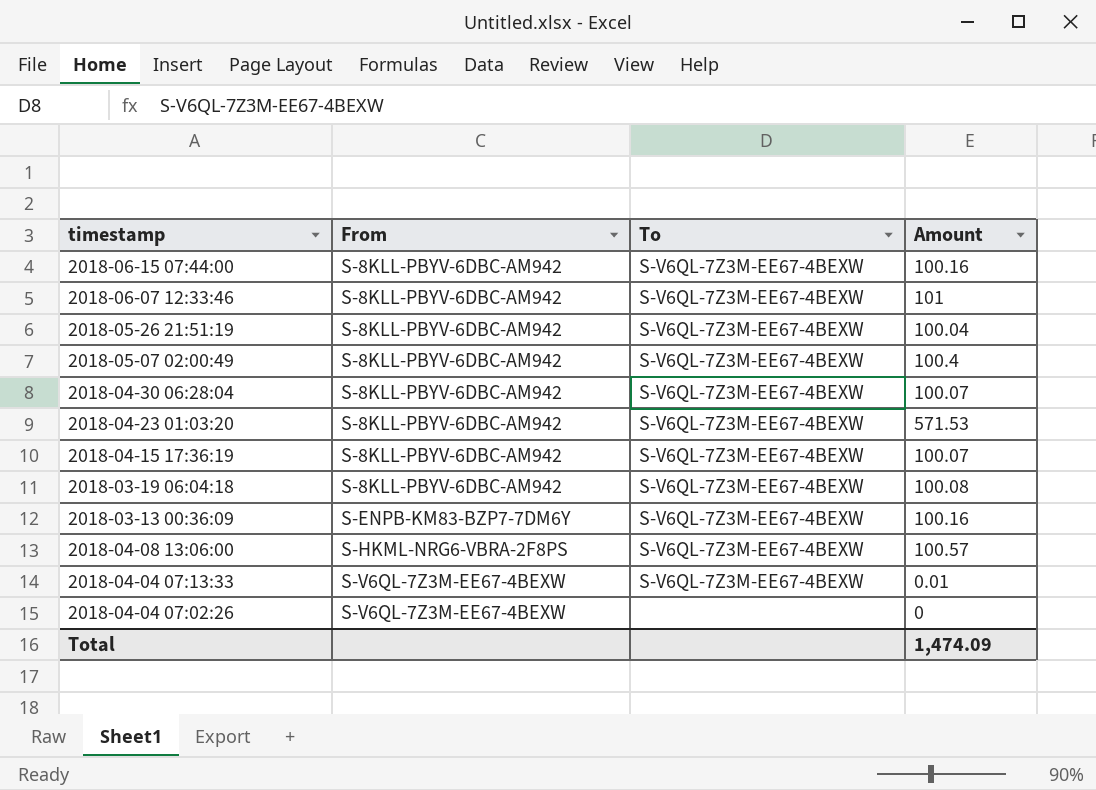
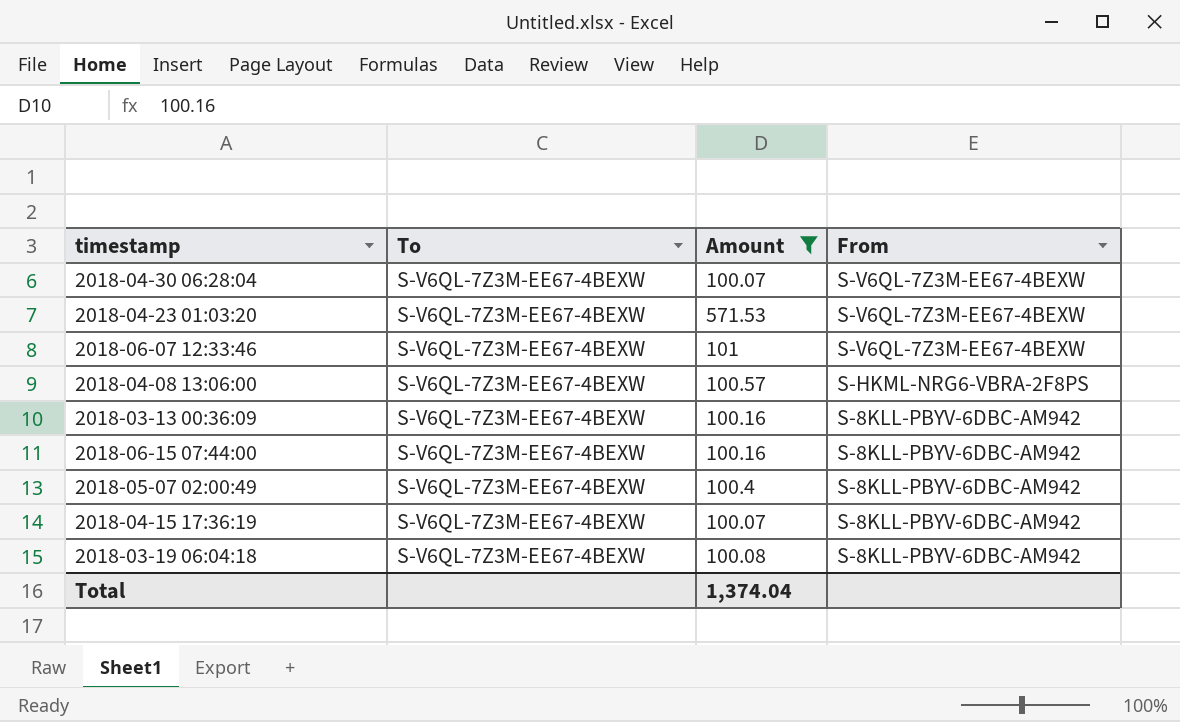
filter: none -> Amount >= 100.07
row order: From ascending -> From descending
column From | position: 2 -> 4
2018-04-30 06:28:04 | From: S-8KLL-PBYV-6DBC-AM942 -> S-V6QL-7Z3M-EE67-4BEXW
2018-04-23 01:03:20 | From: S-8KLL-PBYV-6DBC-AM942 -> S-V6QL-7Z3M-EE67-4BEXW
2018-06-07 12:33:46 | From: S-8KLL-PBYV-6DBC-AM942 -> S-V6QL-7Z3M-EE67-4BEXW
2018-03-13 00:36:09 | From: S-ENPB-KM83-BZP7-7DM6Y -> S-8KLL-PBYV-6DBC-AM942
Total | Amount: 1,474.09 -> 1,374.04

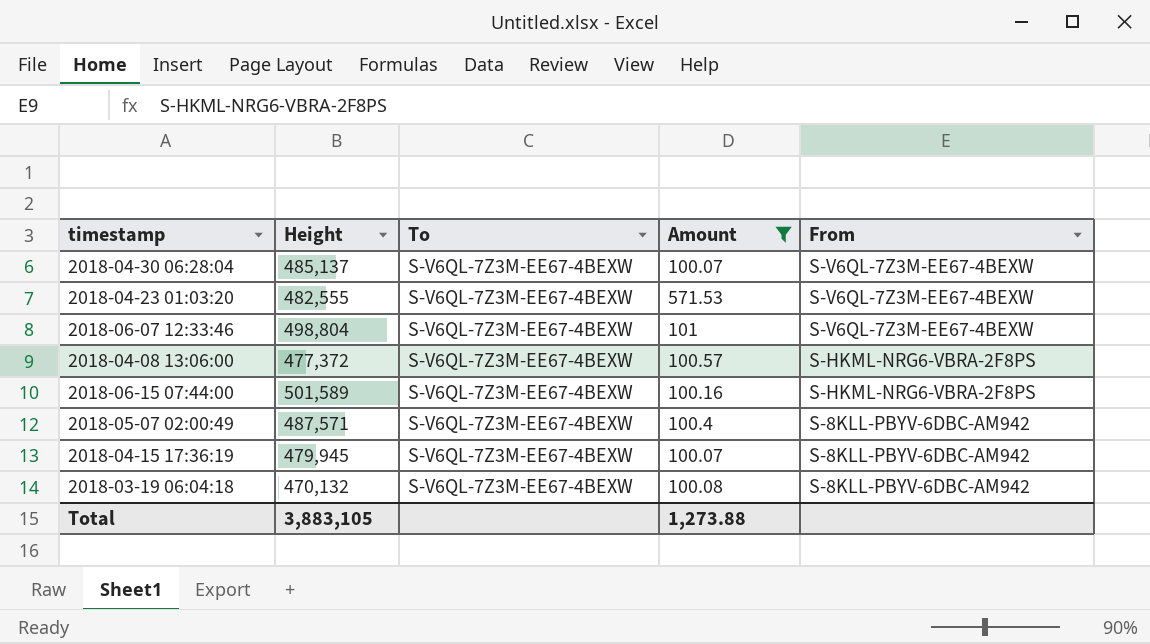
column Height | position: none -> 2
row 2018-03-13 00:36:09: S-V6QL-7Z3M-EE67-4BEXW | 100.16 | S-8KLL-PBYV-6DBC-AM942 -> none
2018-06-15 07:44:00 | From: S-8KLL-PBYV-6DBC-AM942 -> S-HKML-NRG6-VBRA-2F8PS
Total | Amount: 1,374.04 -> 1,273.88

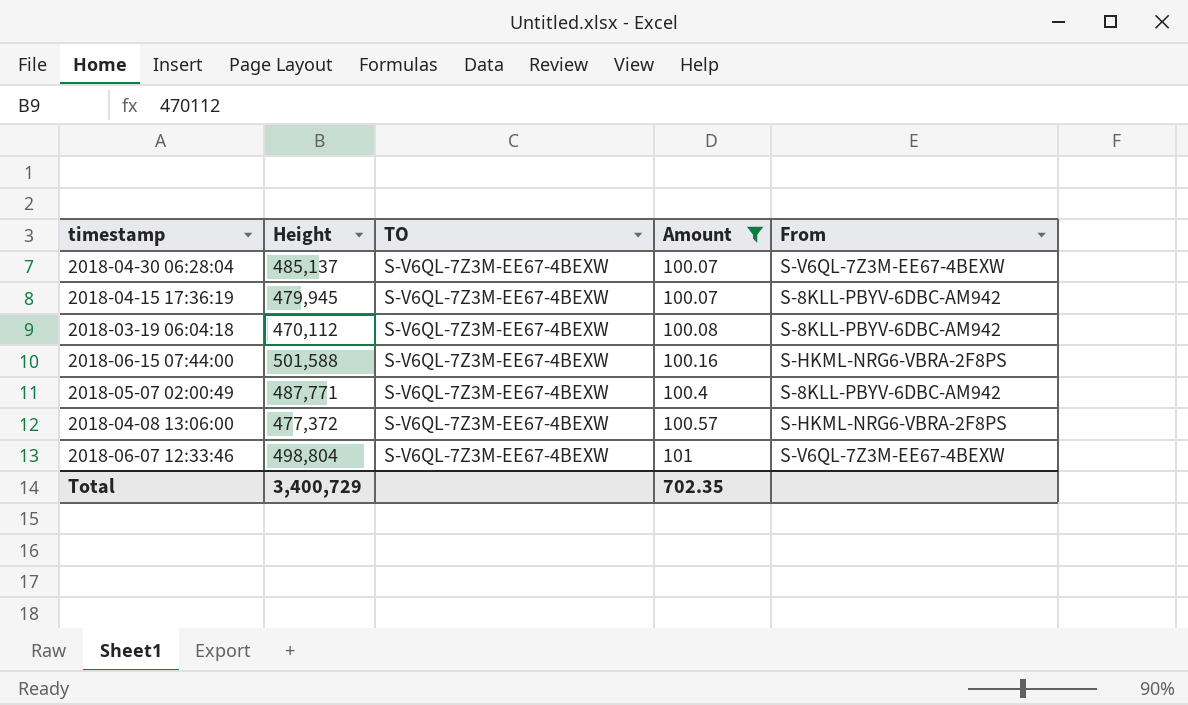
row order: From descending -> Amount ascending
column name: To -> TO
row 2018-04-23 01:03:20: 482,555 | S-V6QL-7Z3M-EE67-4BEXW | 571.53 | S-V6QL-7Z3M-EE67-4BEXW -> none
2018-03-19 06:04:18 | Height: 470,132 -> 470,112
2018-06-15 07:44:00 | Height: 501,589 -> 501,588
2018-05-07 02:00:49 | Height: 487,571 -> 487,771
Total | Height: 3,883,105 -> 3,400,729
Total | Amount: 1,273.88 -> 702.35

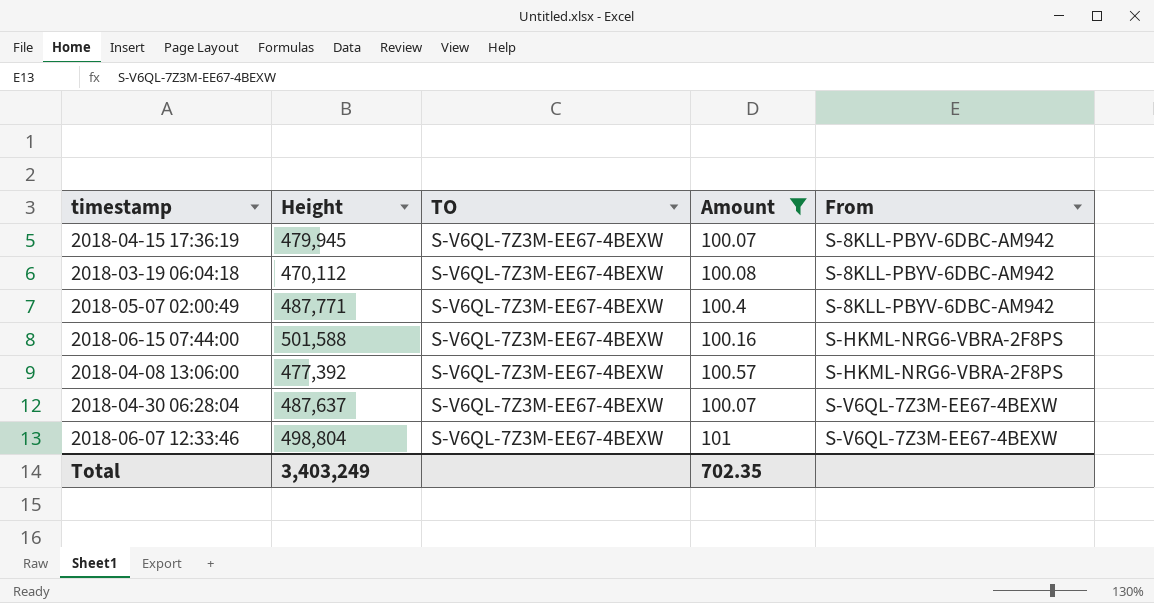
row order: Amount ascending -> From ascending
2018-04-08 13:06:00 | Height: 477,372 -> 477,392
2018-04-30 06:28:04 | Height: 485,137 -> 487,637
Total | Height: 3,400,729 -> 3,403,249

